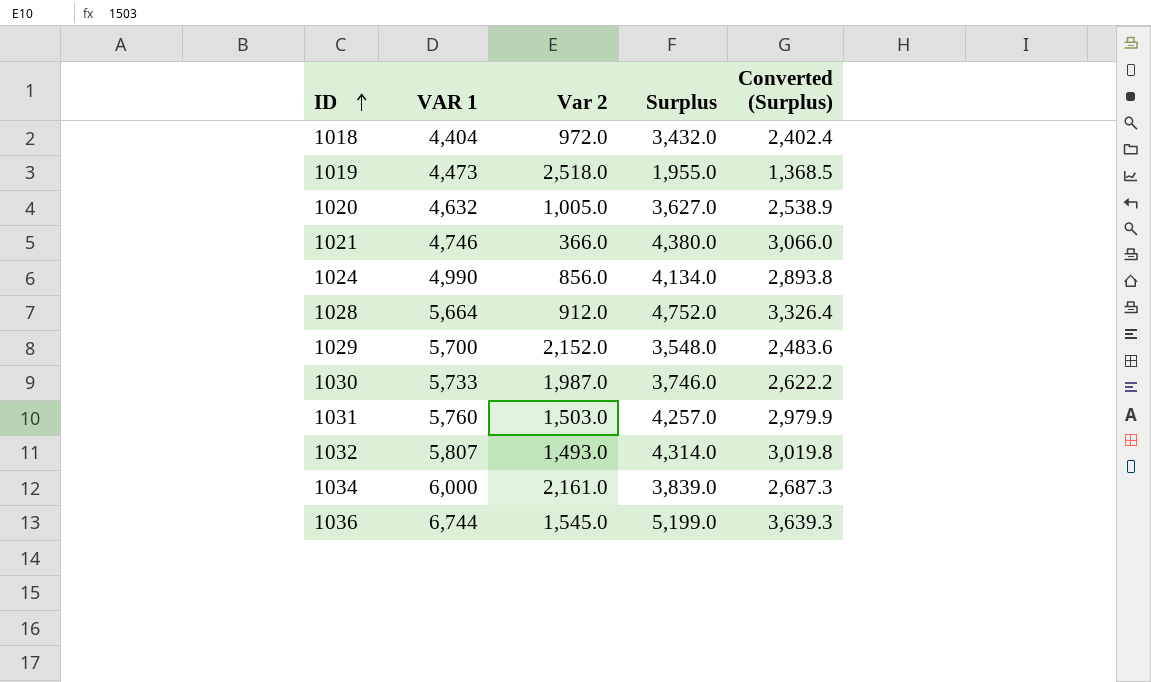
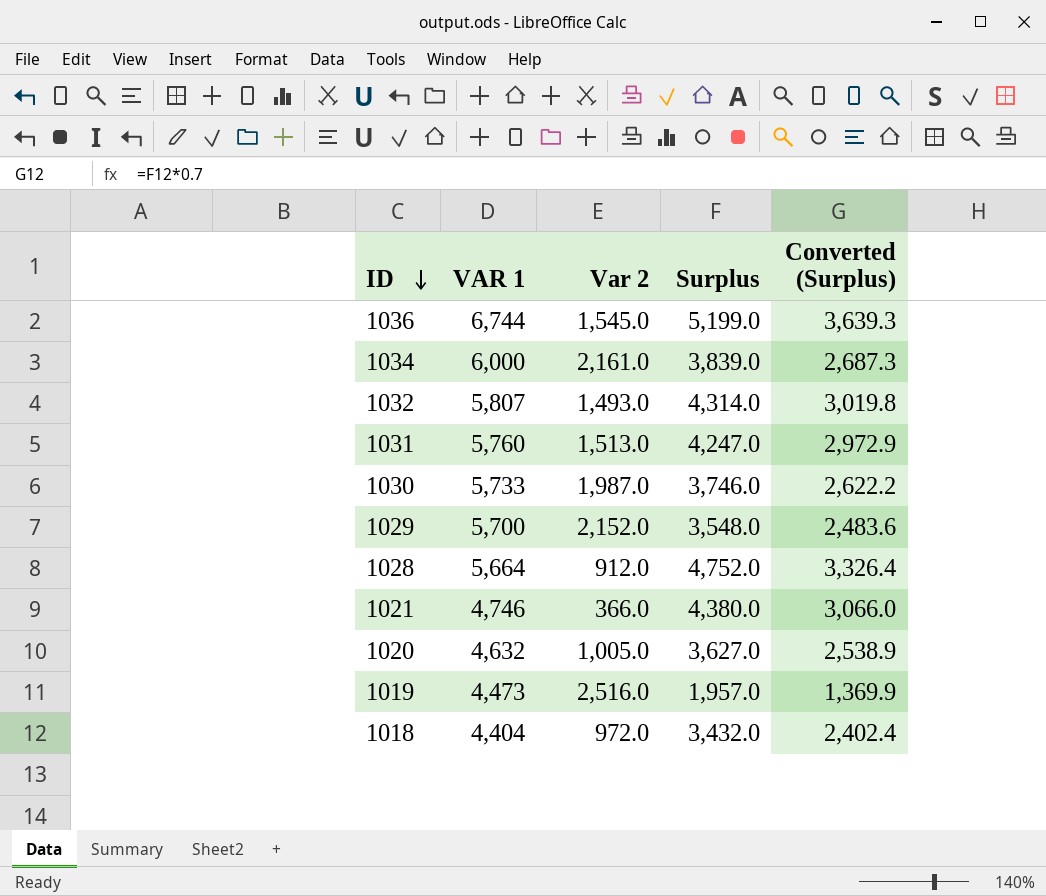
row order: ID ascending -> ID descending
row 1024: 4,990 | 856.0 | 4,134.0 | 2,893.8 -> none
1031 | Var 2: 1,503.0 -> 1,513.0
1031 | Surplus: 4,257.0 -> 4,247.0
1031 | Converted (Surplus): 2,979.9 -> 2,972.9
1019 | Var 2: 2,518.0 -> 2,516.0
1019 | Surplus: 1,955.0 -> 1,957.0
1019 | Converted (Surplus): 1,368.5 -> 1,369.9

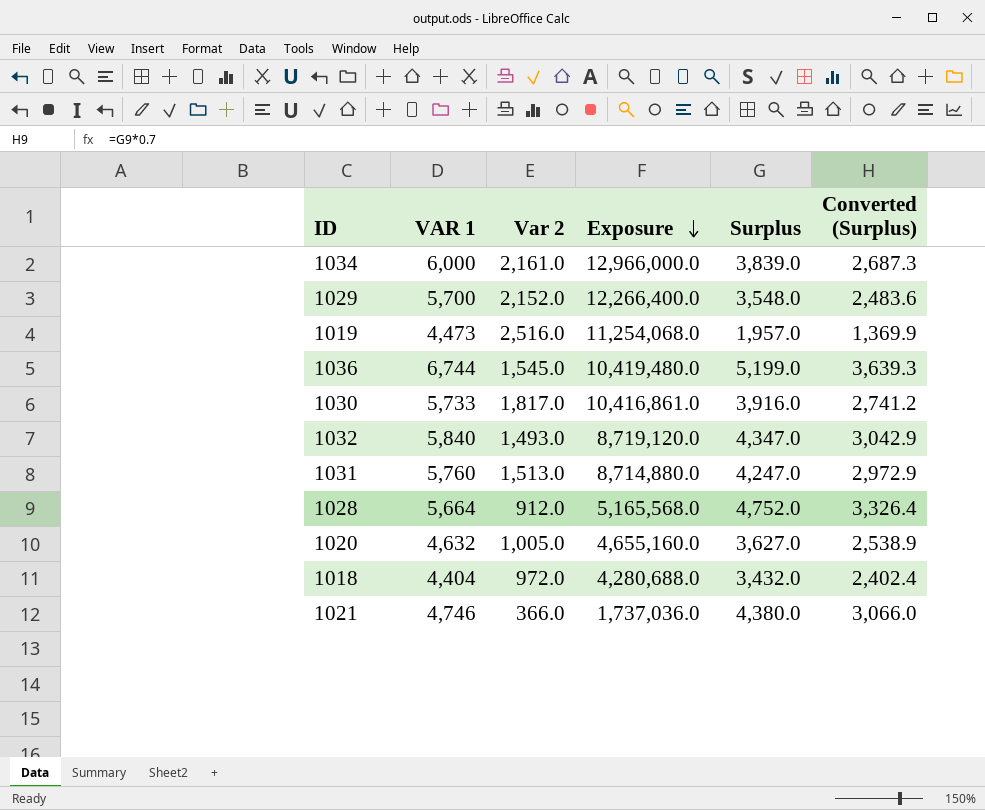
row order: ID descending -> Exposure descending
column Exposure | formula: none -> [VAR 1] * [Var 2]
1030 | Var 2: 1,987.0 -> 1,817.0
1030 | Surplus: 3,746.0 -> 3,916.0
1030 | Converted (Surplus): 2,622.2 -> 2,741.2
1032 | VAR 1: 5,807 -> 5,840
1032 | Surplus: 4,314.0 -> 4,347.0
1032 | Converted (Surplus): 3,019.8 -> 3,042.9

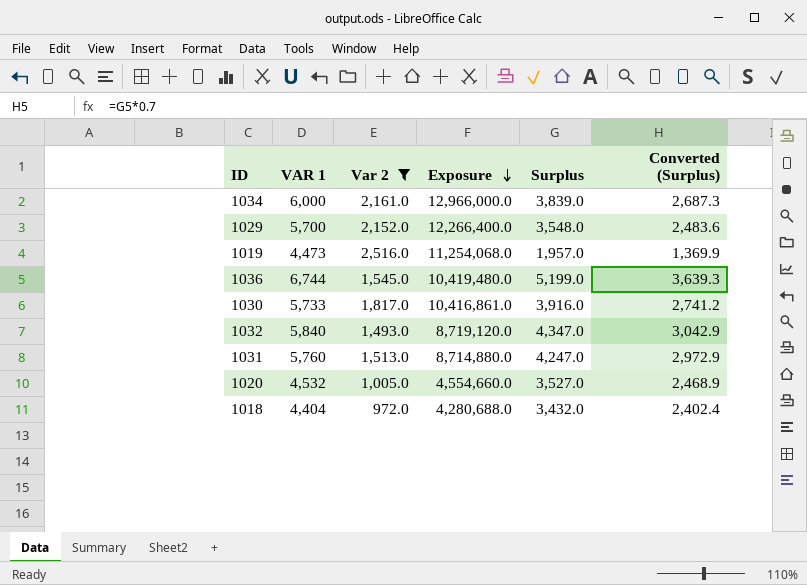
filter: none -> Var 2 >= 972.0
1020 | VAR 1: 4,632 -> 4,532
1020 | Exposure: 4,655,160.0 -> 4,554,660.0
1020 | Surplus: 3,627.0 -> 3,527.0
1020 | Converted (Surplus): 2,538.9 -> 2,468.9

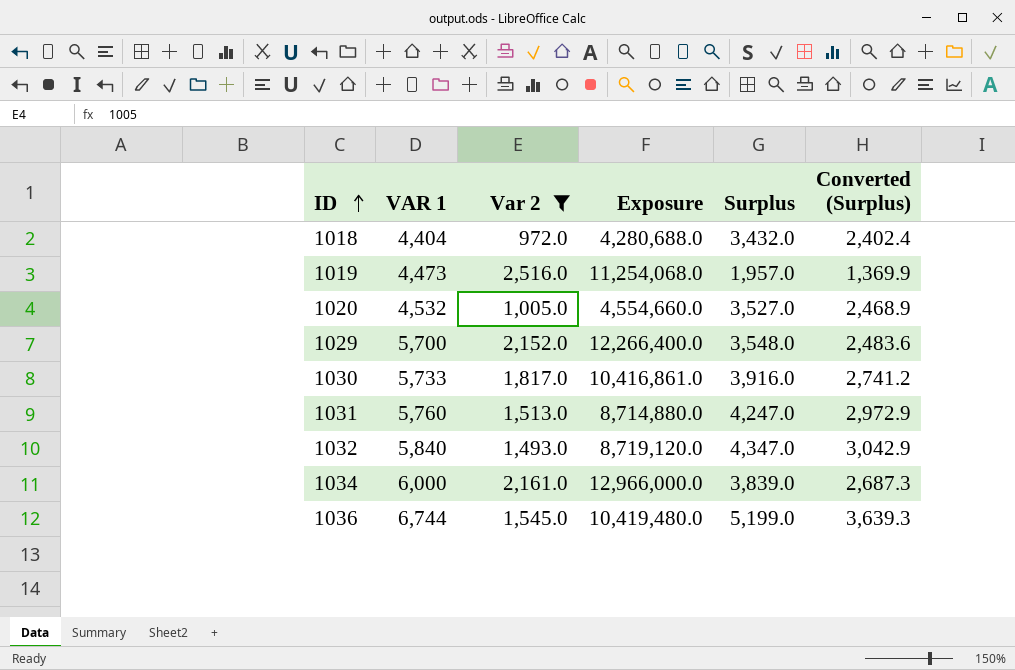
row order: Exposure descending -> ID ascending

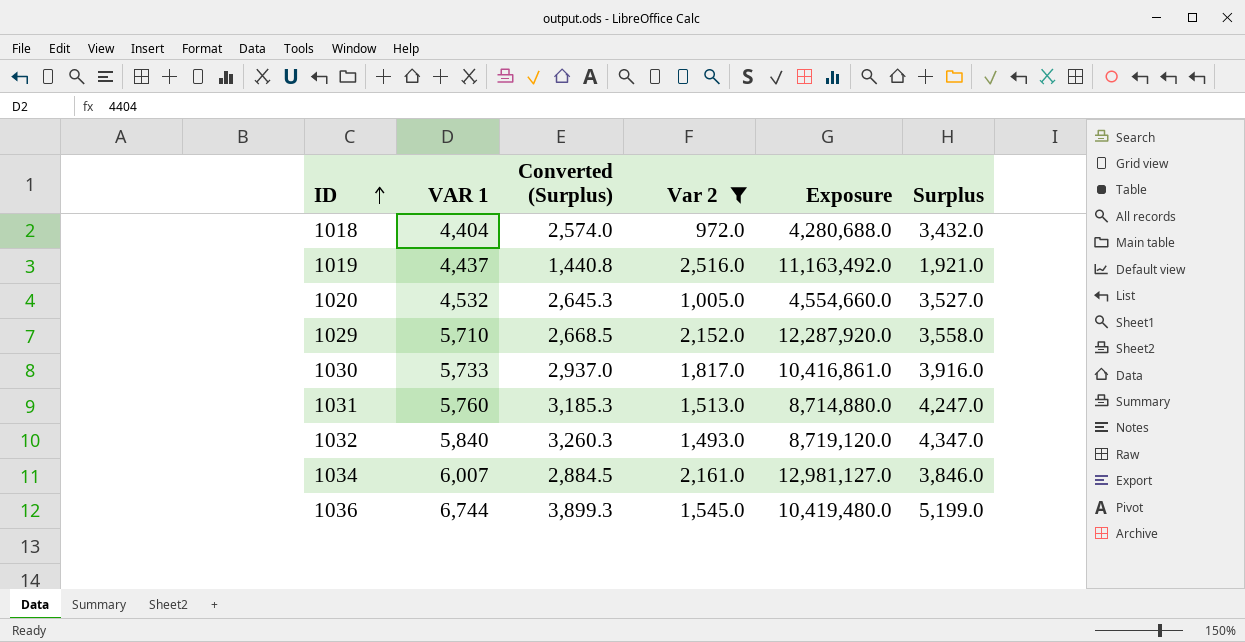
column Converted (Surplus) | formula: [Surplus] * 0.7 -> [Surplus] * 0.75
column Converted (Surplus) | position: 6 -> 3
1019 | VAR 1: 4,473 -> 4,437
1019 | Exposure: 11,254,068.0 -> 11,163,492.0
1019 | Surplus: 1,957.0 -> 1,921.0
1029 | VAR 1: 5,700 -> 5,710
1029 | Exposure: 12,266,400.0 -> 12,287,920.0
1029 | Surplus: 3,548.0 -> 3,558.0
1034 | VAR 1: 6,000 -> 6,007
1034 | Exposure: 12,966,000.0 -> 12,981,127.0
1034 | Surplus: 3,839.0 -> 3,846.0

